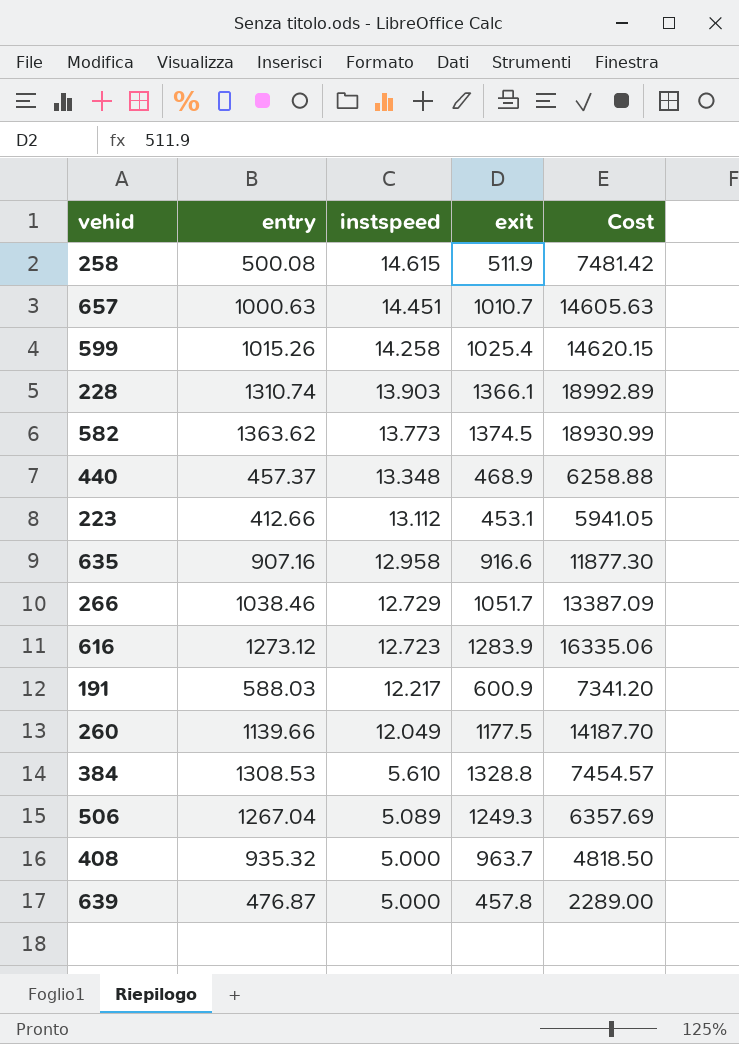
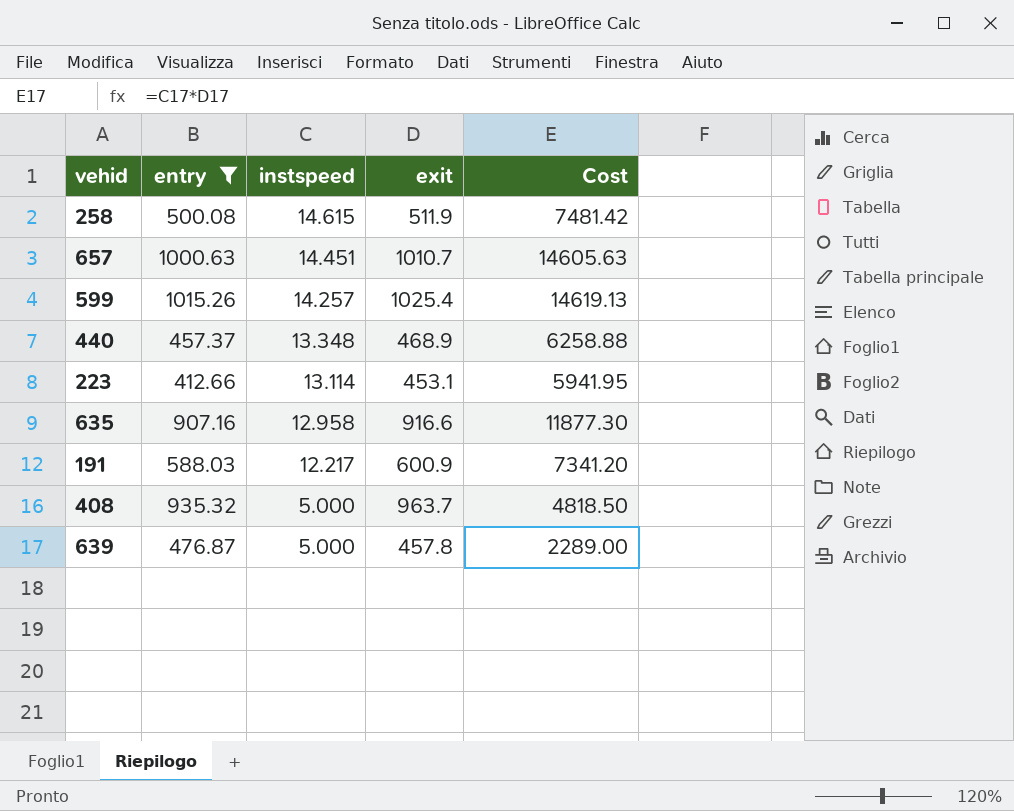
filter: none -> entry <= 1015.26
599 | instspeed: 14.258 -> 14.257
599 | Cost: 14620.15 -> 14619.13
223 | instspeed: 13.112 -> 13.114
223 | Cost: 5941.05 -> 5941.95

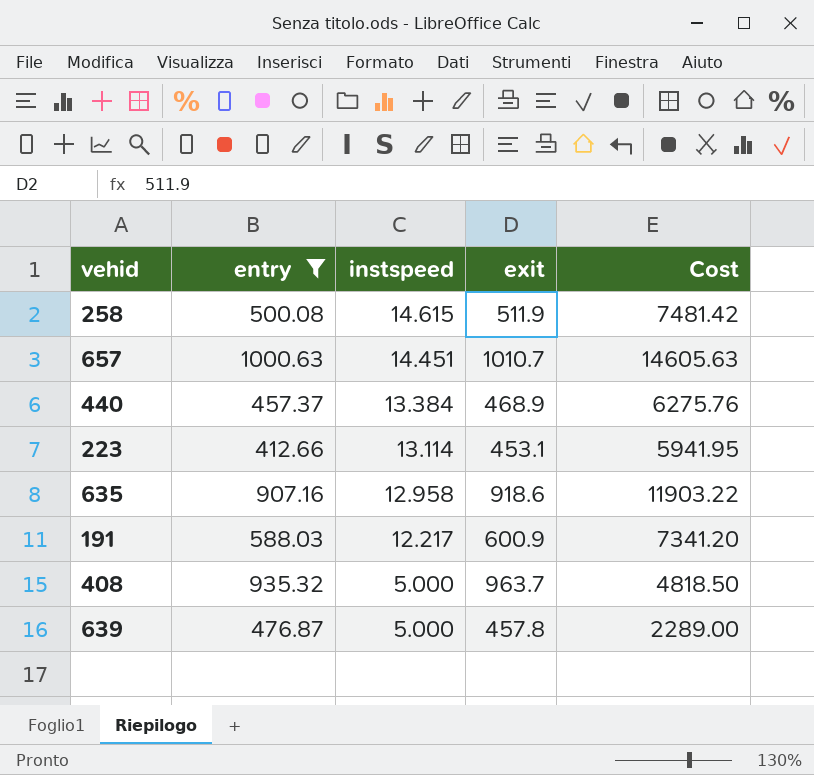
row 599: 1015.26 | 14.257 | 1025.4 | 14619.13 -> none
440 | instspeed: 13.348 -> 13.384
440 | Cost: 6258.88 -> 6275.76
635 | exit: 916.6 -> 918.6
635 | Cost: 11877.30 -> 11903.22

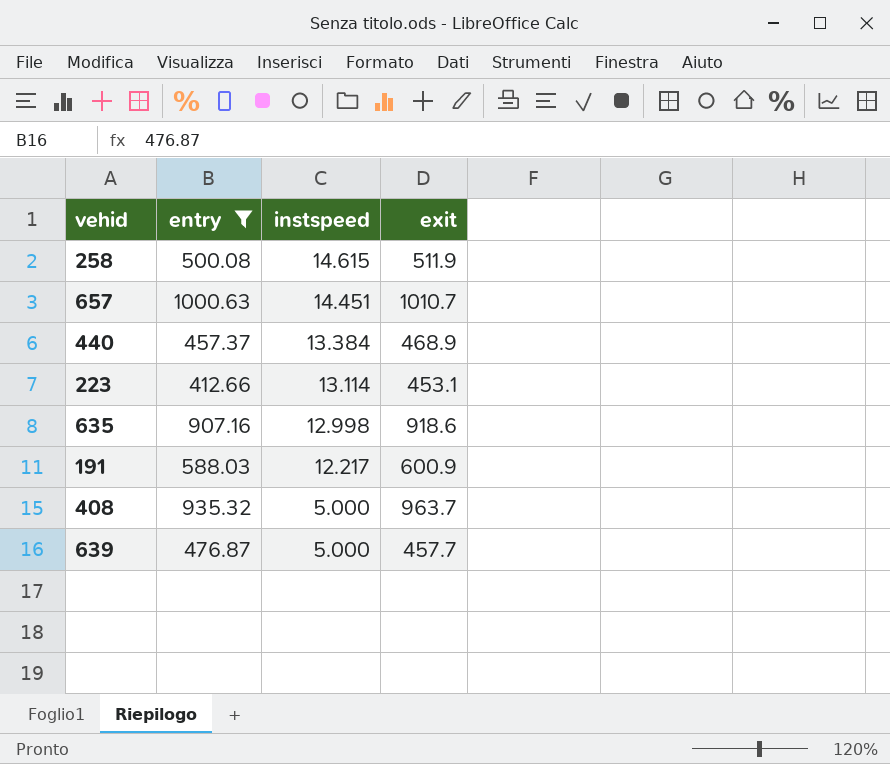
column Cost | formula: [instspeed] * [exit] -> none
635 | instspeed: 12.958 -> 12.998
639 | exit: 457.8 -> 457.7

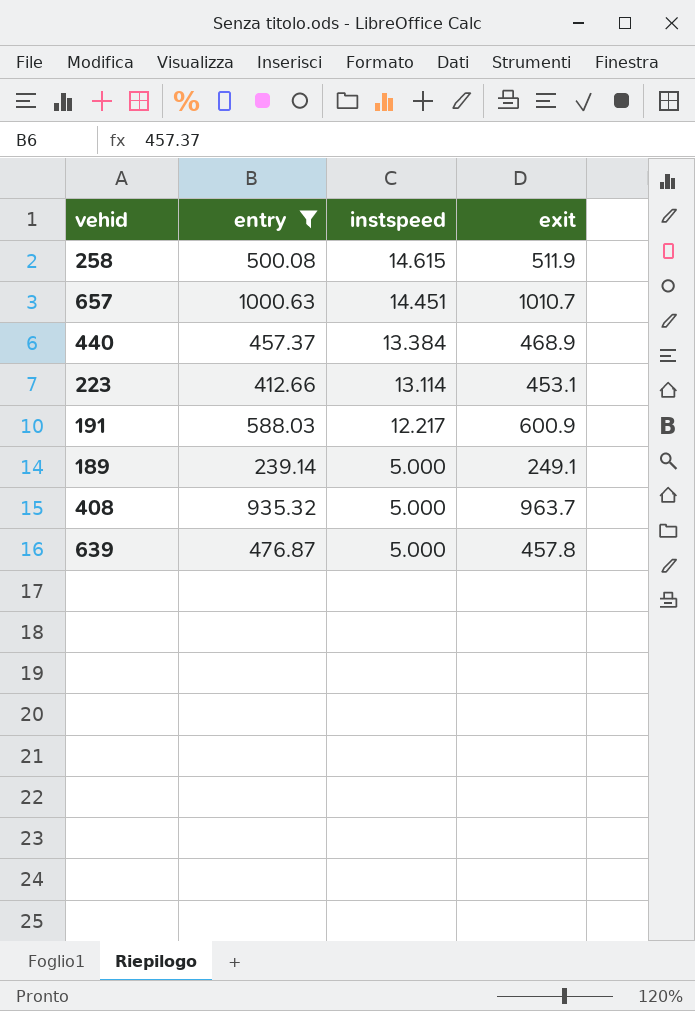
row 635: 907.16 | 12.998 | 918.6 -> none
row 189: none -> 239.14 | 5.000 | 249.1
639 | exit: 457.7 -> 457.8

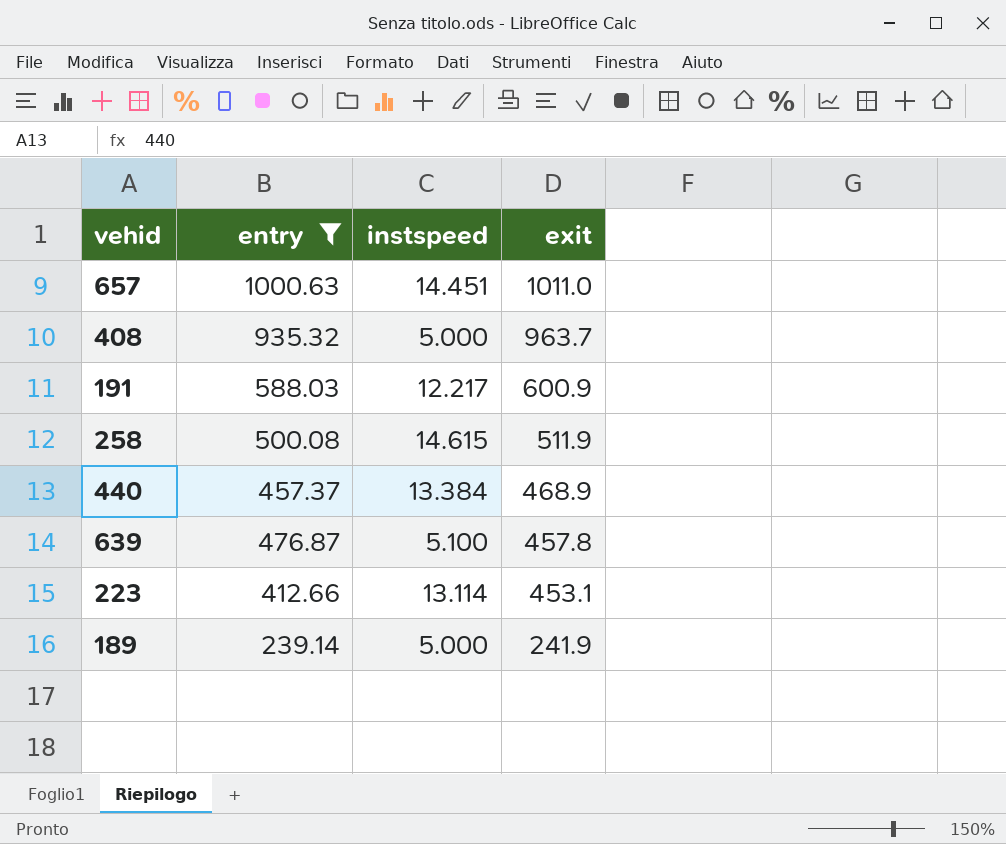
row order: instspeed descending -> exit descending
657 | exit: 1010.7 -> 1011.0
639 | instspeed: 5.000 -> 5.100
189 | exit: 249.1 -> 241.9

